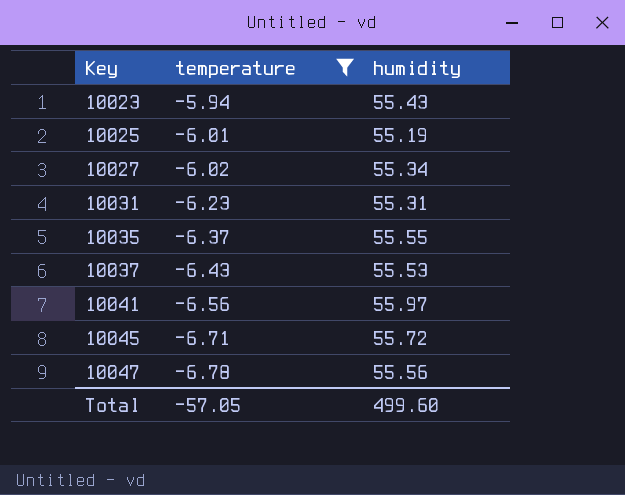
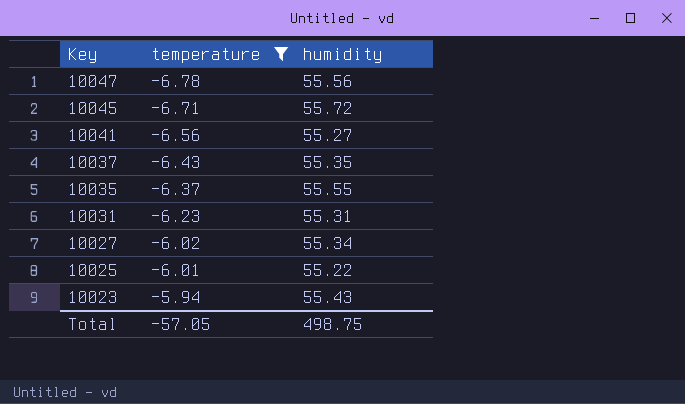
row order: Key ascending -> Key descending
10041 | humidity: 55.97 -> 55.27
10037 | humidity: 55.53 -> 55.35
10025 | humidity: 55.19 -> 55.22
Total | humidity: 499.60 -> 498.75

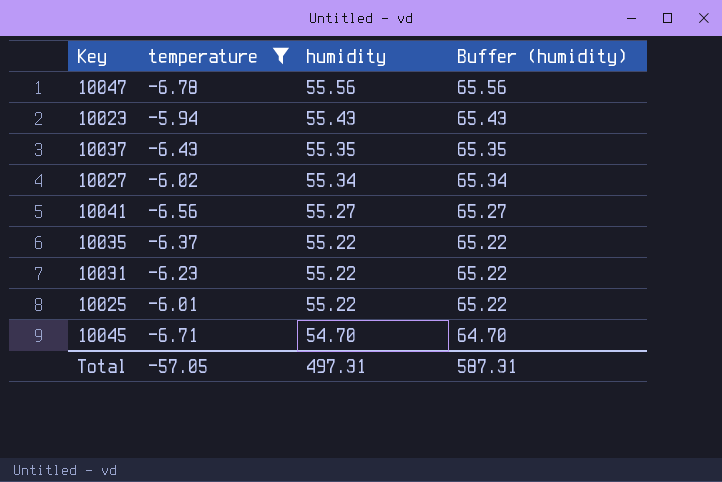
row order: Key descending -> humidity descending
column Buffer (humidity) | formula: none -> [humidity] + 10
10035 | humidity: 55.55 -> 55.22
10031 | humidity: 55.31 -> 55.22
10045 | humidity: 55.72 -> 54.70
Total | humidity: 498.75 -> 497.31

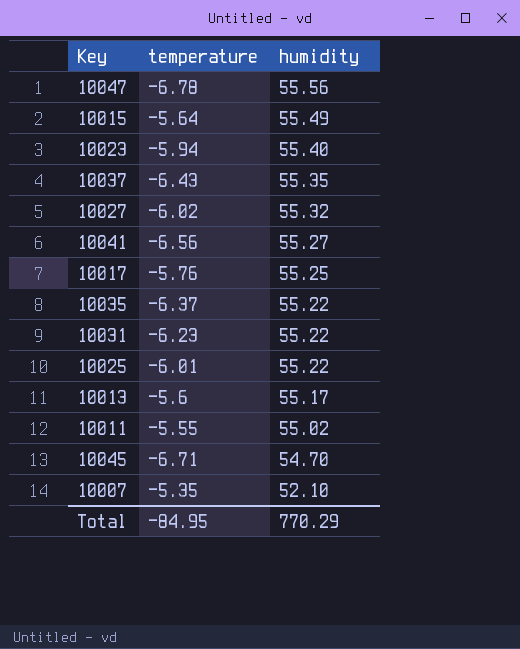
filter: temperature <= -5.94 -> none
column Buffer (humidity) | formula: [humidity] + 10 -> none
10023 | humidity: 55.43 -> 55.40
10027 | humidity: 55.34 -> 55.32
Total | temperature: -57.05 -> -84.95
Total | humidity: 497.31 -> 770.29

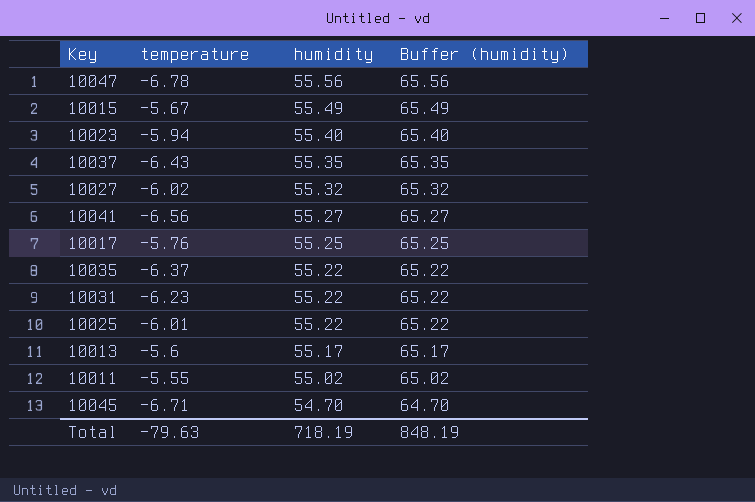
column Buffer (humidity) | formula: none -> [humidity] + 10
row 10007: -5.35 | 52.10 -> none
10015 | temperature: -5.64 -> -5.67
Total | temperature: -84.95 -> -79.63
Total | humidity: 770.29 -> 718.19

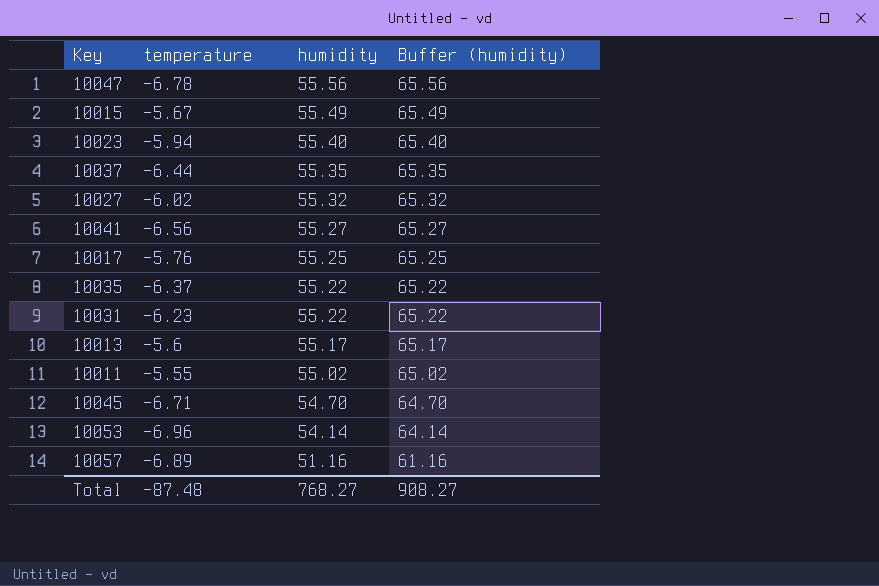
row 10025: -6.01 | 55.22 | 65.22 -> none
10037 | temperature: -6.43 -> -6.44
row 10053: none -> -6.96 | 54.14 | 64.14
row 10057: none -> -6.89 | 51.16 | 61.16
Total | temperature: -79.63 -> -87.48
Total | humidity: 718.19 -> 768.27
Total | Buffer (humidity): 848.19 -> 908.27

